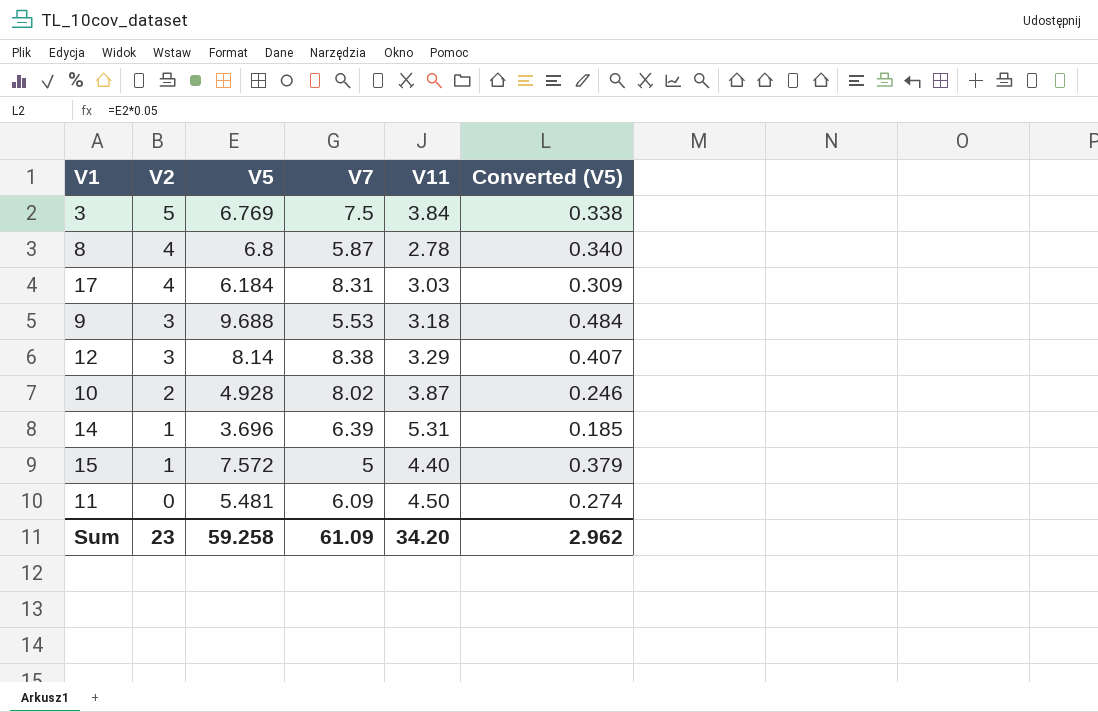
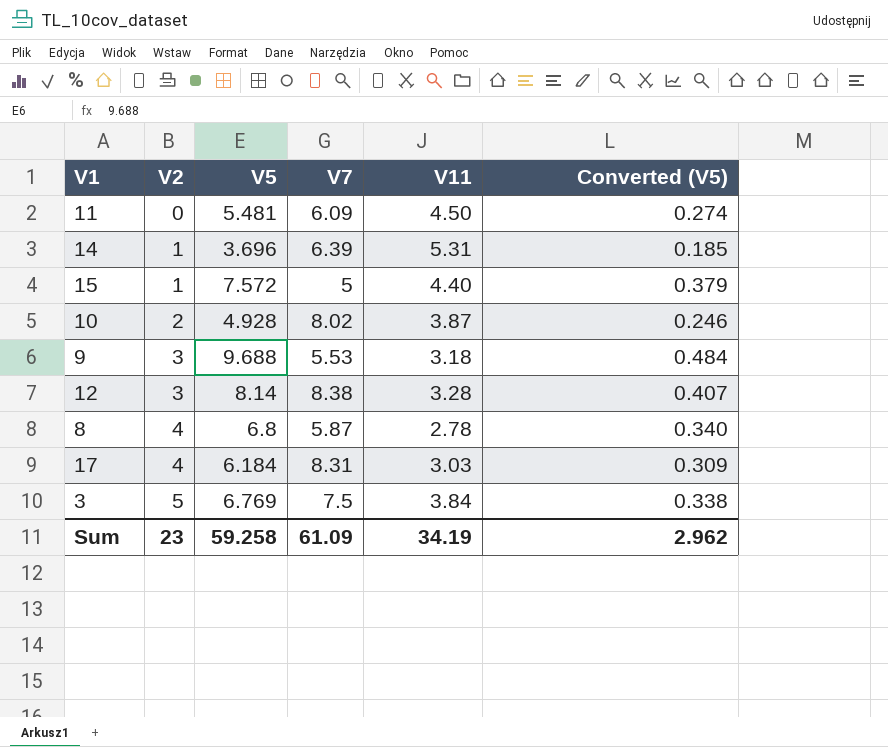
row order: V2 descending -> V2 ascending
12 | V11: 3.29 -> 3.28
Sum | V11: 34.20 -> 34.19

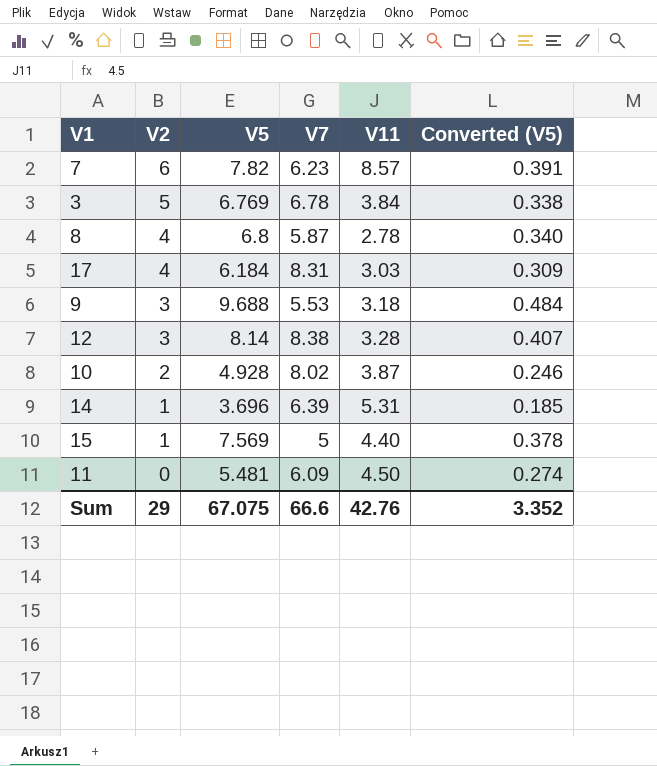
row order: V2 ascending -> V2 descending
row 7: none -> 6 | 7.82 | 6.23 | 8.57 | 0.391
3 | V7: 7.5 -> 6.78
15 | V5: 7.572 -> 7.569
15 | Converted (V5): 0.379 -> 0.378
Sum | V2: 23 -> 29
Sum | V5: 59.258 -> 67.075
Sum | V7: 61.09 -> 66.6
Sum | V11: 34.19 -> 42.76
Sum | Converted (V5): 2.962 -> 3.352

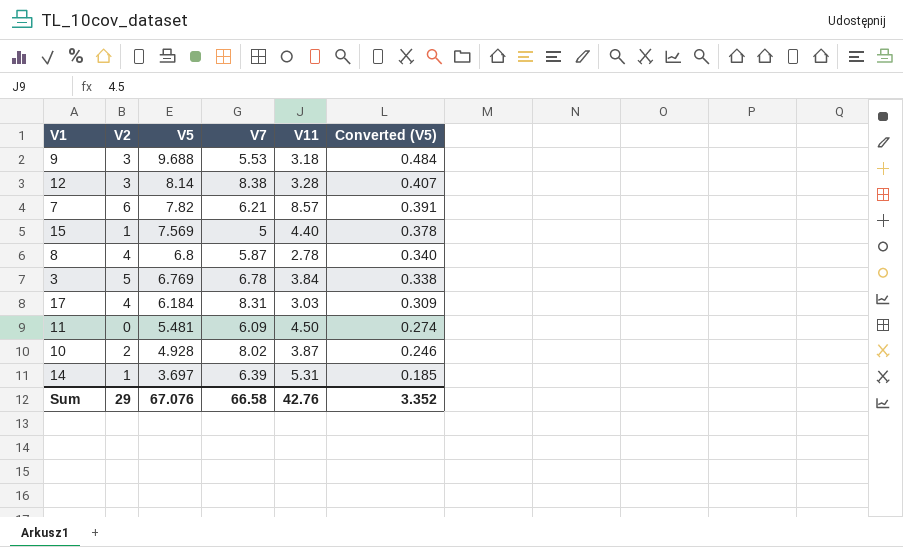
row order: V2 descending -> V5 descending
7 | V7: 6.23 -> 6.21
14 | V5: 3.696 -> 3.697
Sum | V5: 67.075 -> 67.076
Sum | V7: 66.6 -> 66.58

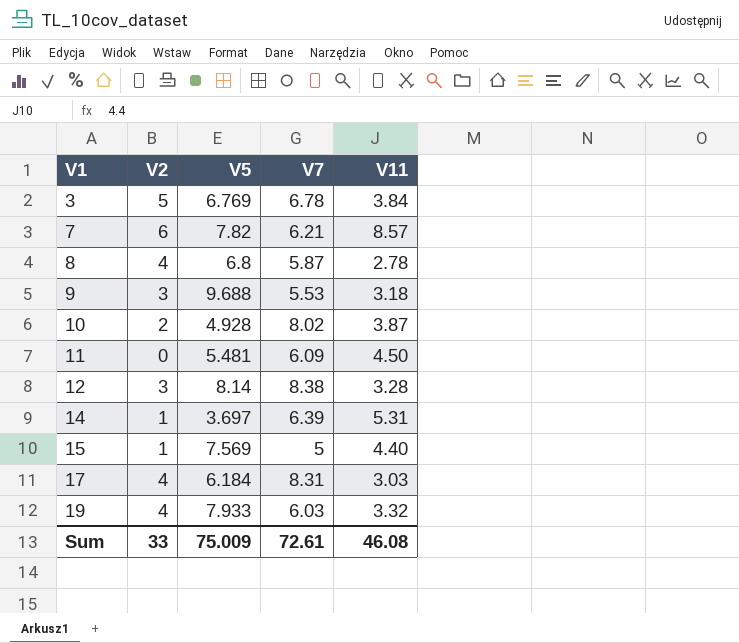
row order: V5 descending -> V1 ascending
column Converted (V5) | formula: [V5] * 0.05 -> none
row 19: none -> 4 | 7.933 | 6.03 | 3.32
Sum | V2: 29 -> 33
Sum | V5: 67.076 -> 75.009
Sum | V7: 66.58 -> 72.61
Sum | V11: 42.76 -> 46.08

